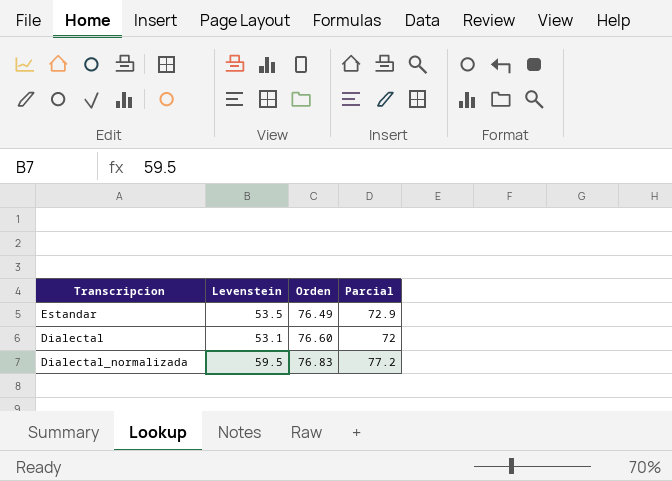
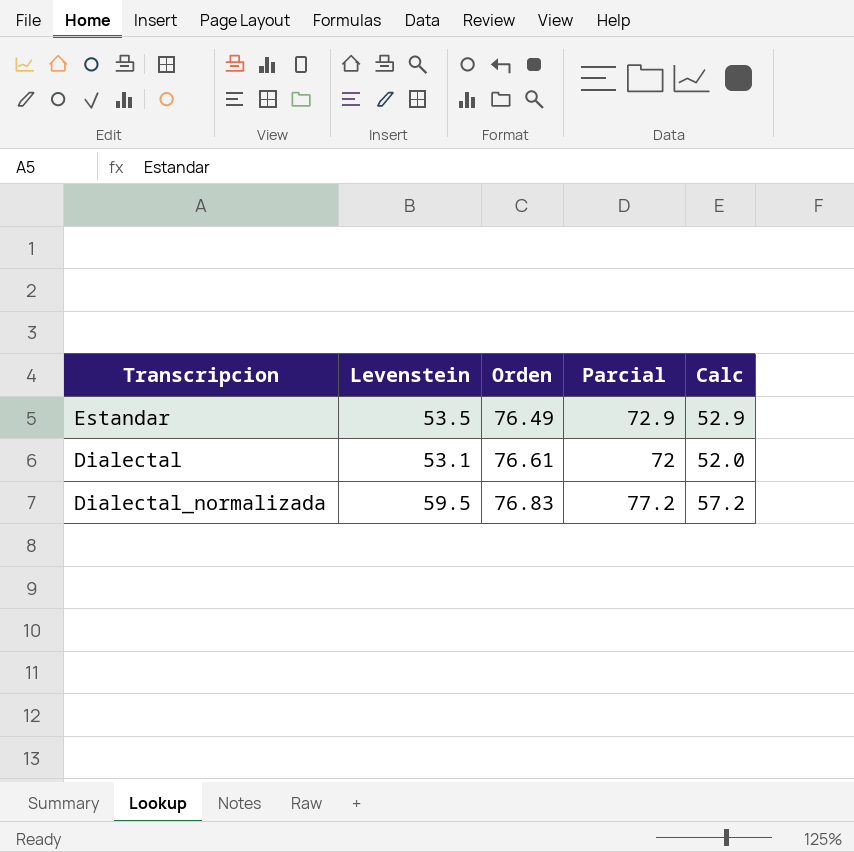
column Calc | formula: none -> [Parcial] - 20
Dialectal | Orden: 76.60 -> 76.61

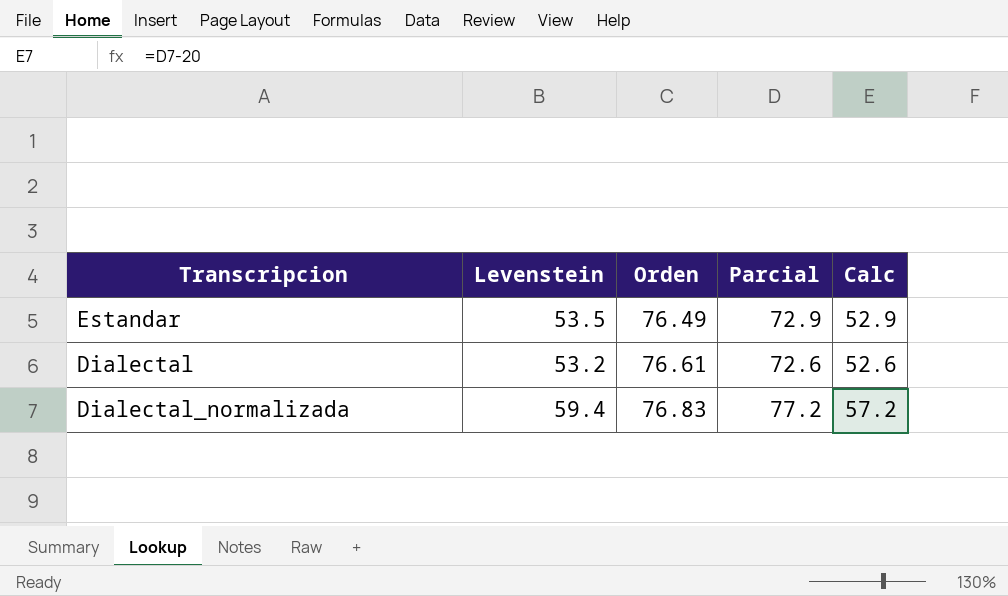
Dialectal | Levenstein: 53.1 -> 53.2
Dialectal | Parcial: 72 -> 72.6
Dialectal | Calc: 52.0 -> 52.6
Dialectal_normalizada | Levenstein: 59.5 -> 59.4

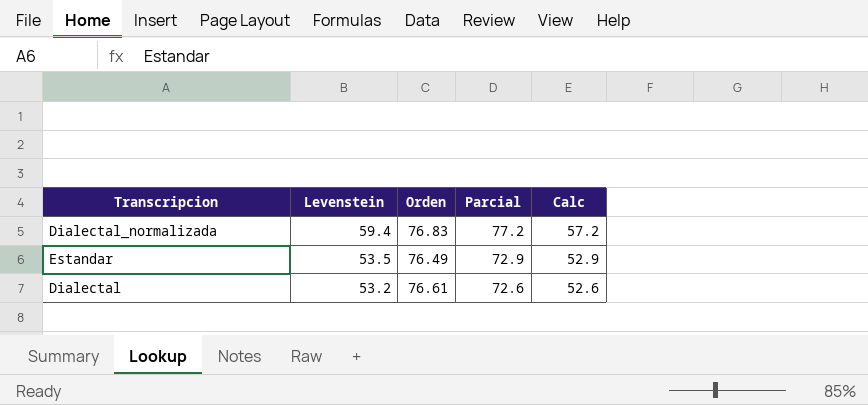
row order: Orden ascending -> Levenstein descending

